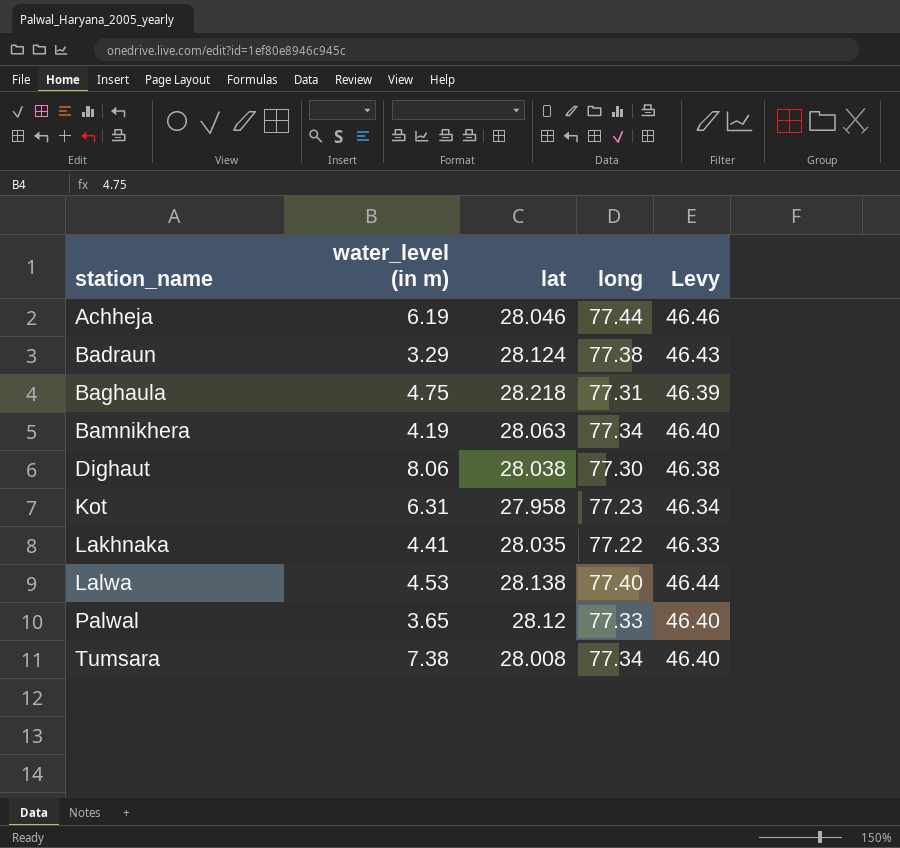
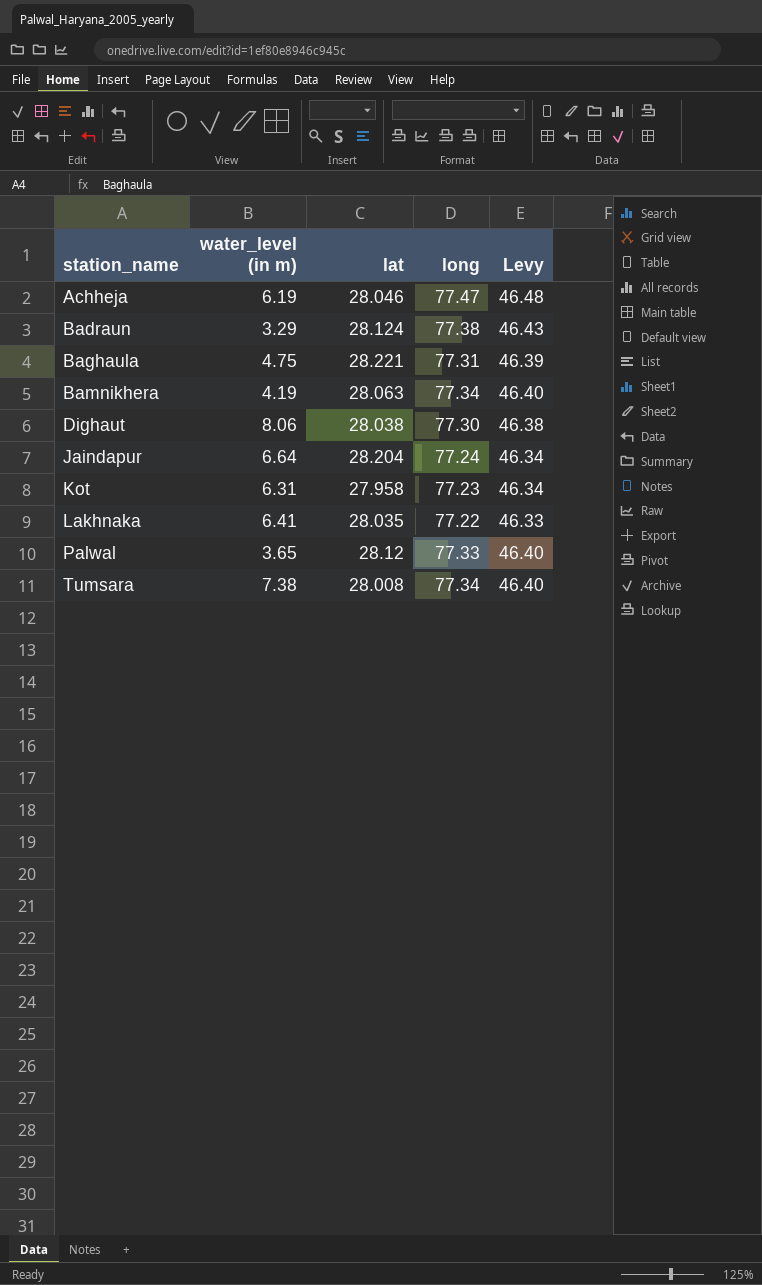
row Lalwa: 4.53 | 28.138 | 77.40 | 46.44 -> none
Achheja | long: 77.44 -> 77.47
Achheja | Levy: 46.46 -> 46.48
Baghaula | lat: 28.218 -> 28.221
row Jaindapur: none -> 6.64 | 28.204 | 77.24 | 46.34
Lakhnaka | water_level (in m): 4.41 -> 6.41

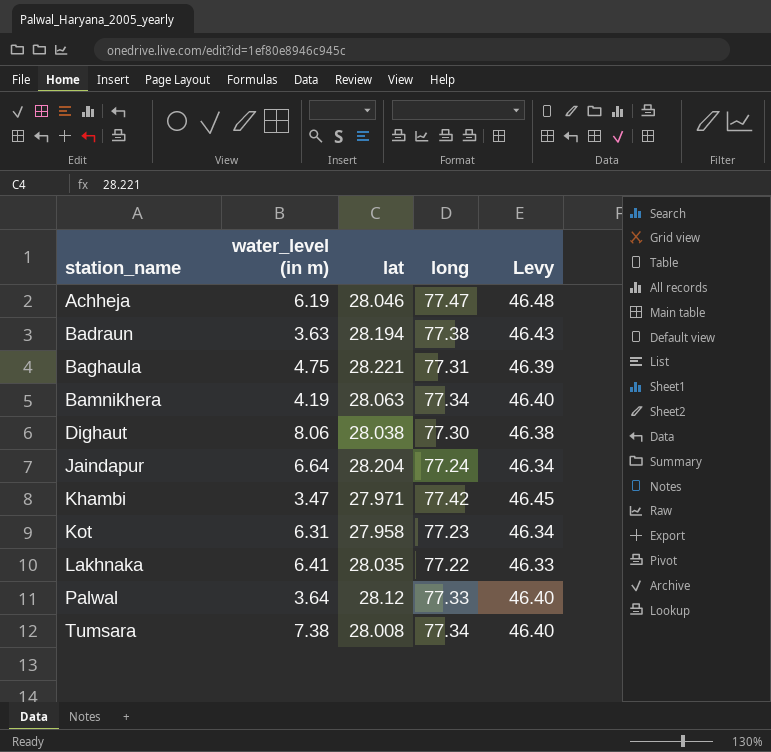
Badraun | water_level (in m): 3.29 -> 3.63
Badraun | lat: 28.124 -> 28.194
row Khambi: none -> 3.47 | 27.971 | 77.42 | 46.45
Palwal | water_level (in m): 3.65 -> 3.64

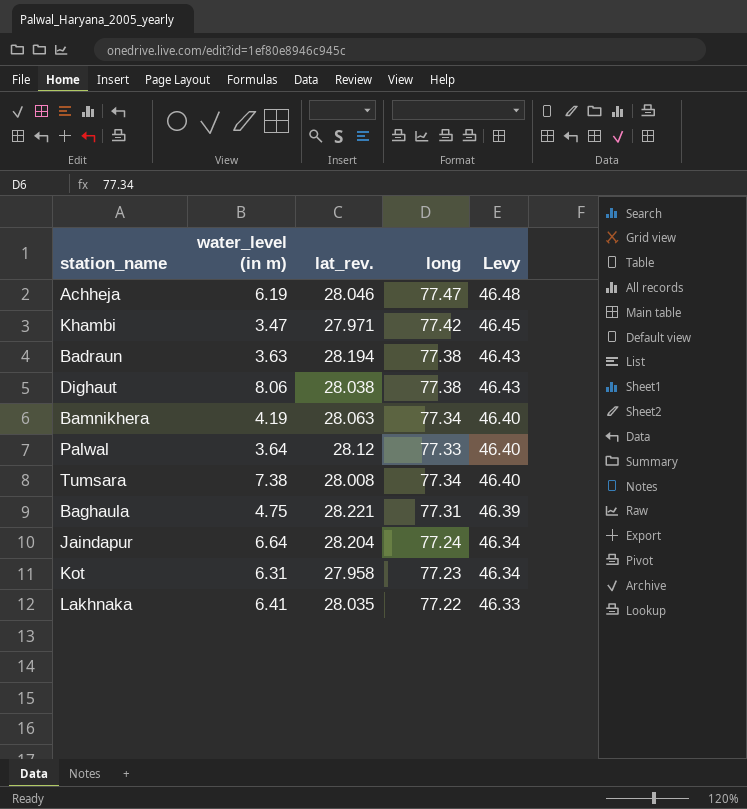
row order: station_name ascending -> Levy descending
column name: lat -> lat_rev.
Dighaut | long: 77.30 -> 77.38
Dighaut | Levy: 46.38 -> 46.43

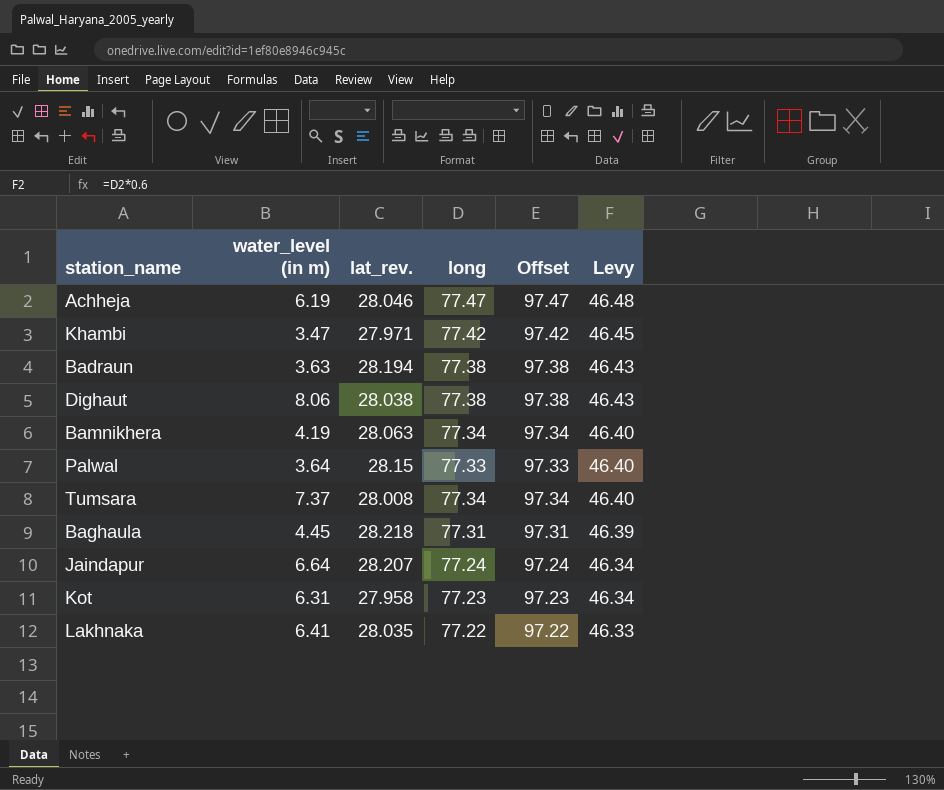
column Offset | formula: none -> [long] + 20
Palwal | lat_rev.: 28.12 -> 28.15
Tumsara | water_level (in m): 7.38 -> 7.37
Baghaula | water_level (in m): 4.75 -> 4.45
Baghaula | lat_rev.: 28.221 -> 28.218
Jaindapur | lat_rev.: 28.204 -> 28.207

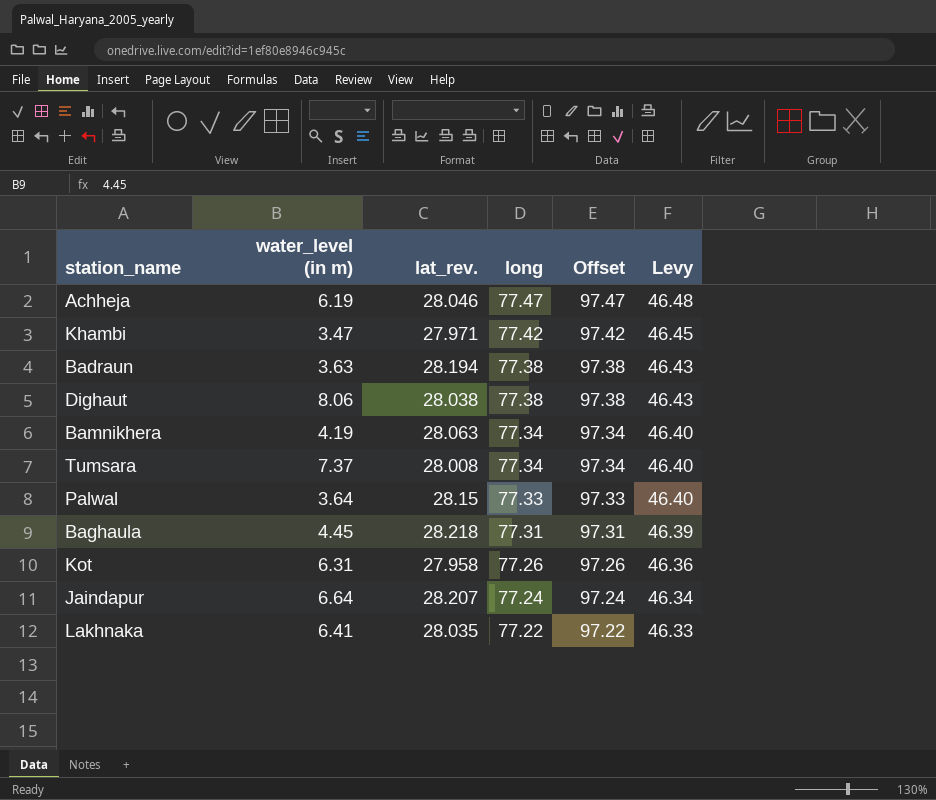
row order: Levy descending -> long descending
Kot | long: 77.23 -> 77.26
Kot | Offset: 97.23 -> 97.26
Kot | Levy: 46.34 -> 46.36

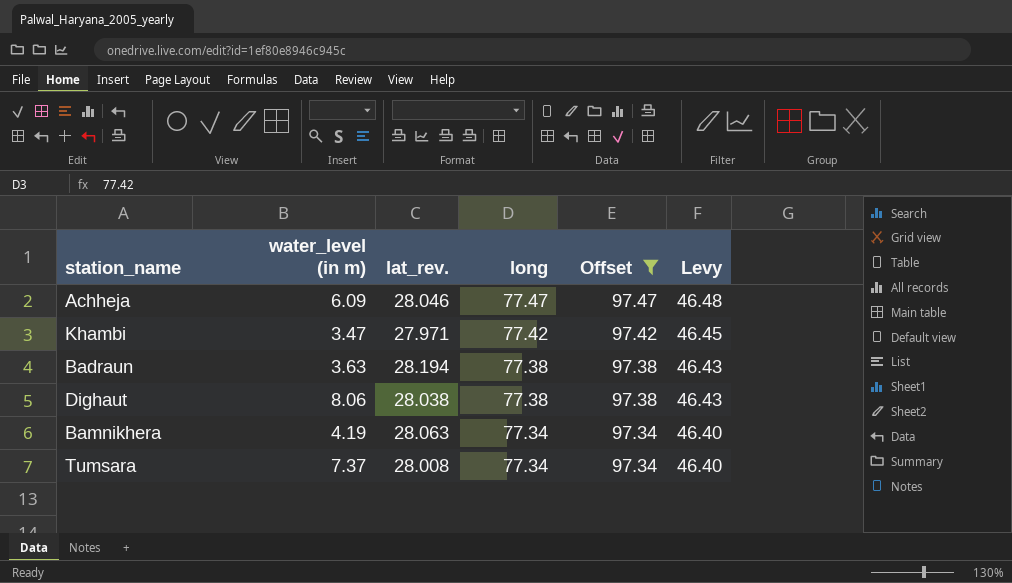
filter: none -> Offset >= 97.34
Achheja | water_level (in m): 6.19 -> 6.09

